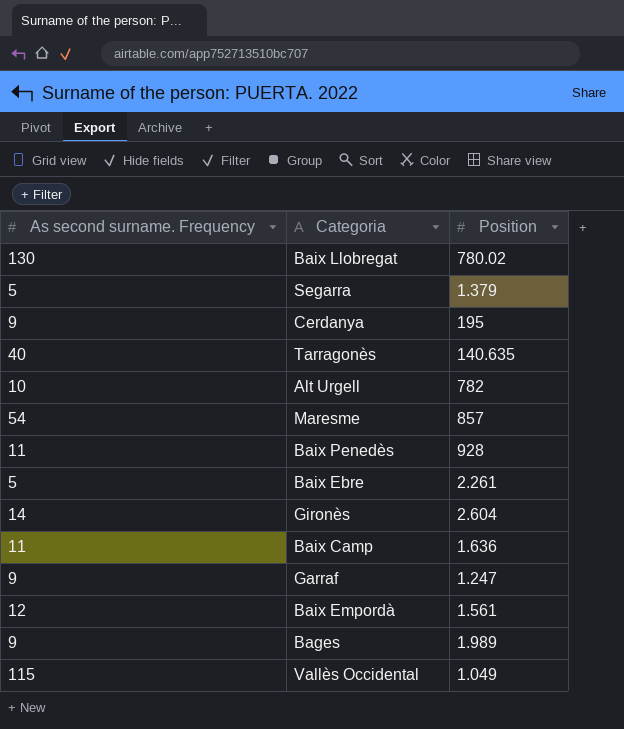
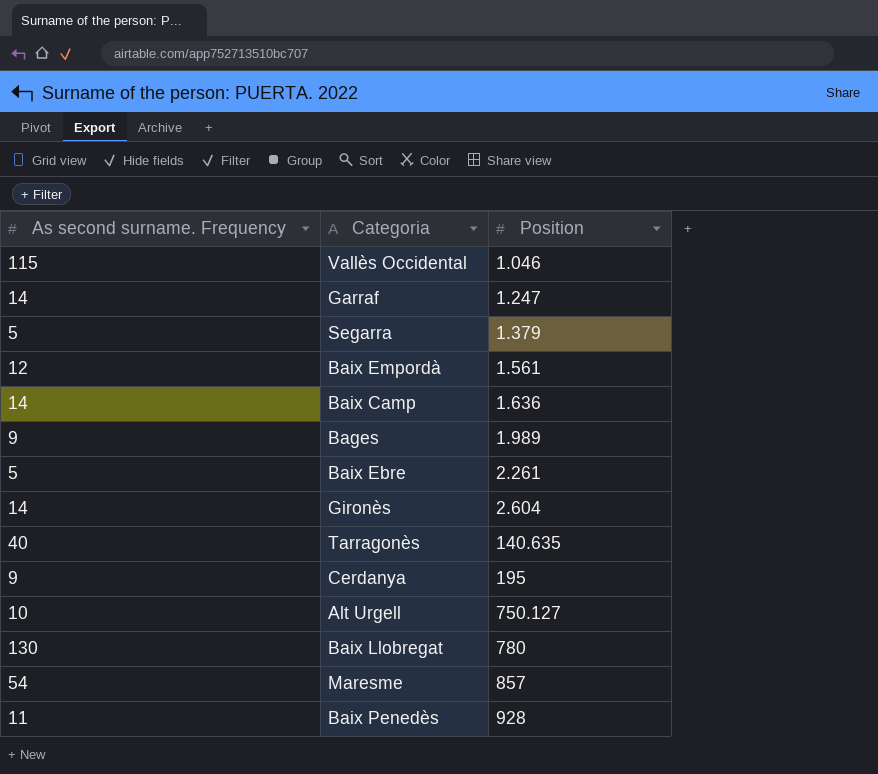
row order: none -> Position ascending
Vallès Occidental | Position: 1.049 -> 1.046
Garraf | As second surname. Frequency: 9 -> 14
Baix Camp | As second surname. Frequency: 11 -> 14
Alt Urgell | Position: 782 -> 750.127
Baix Llobregat | Position: 780.02 -> 780

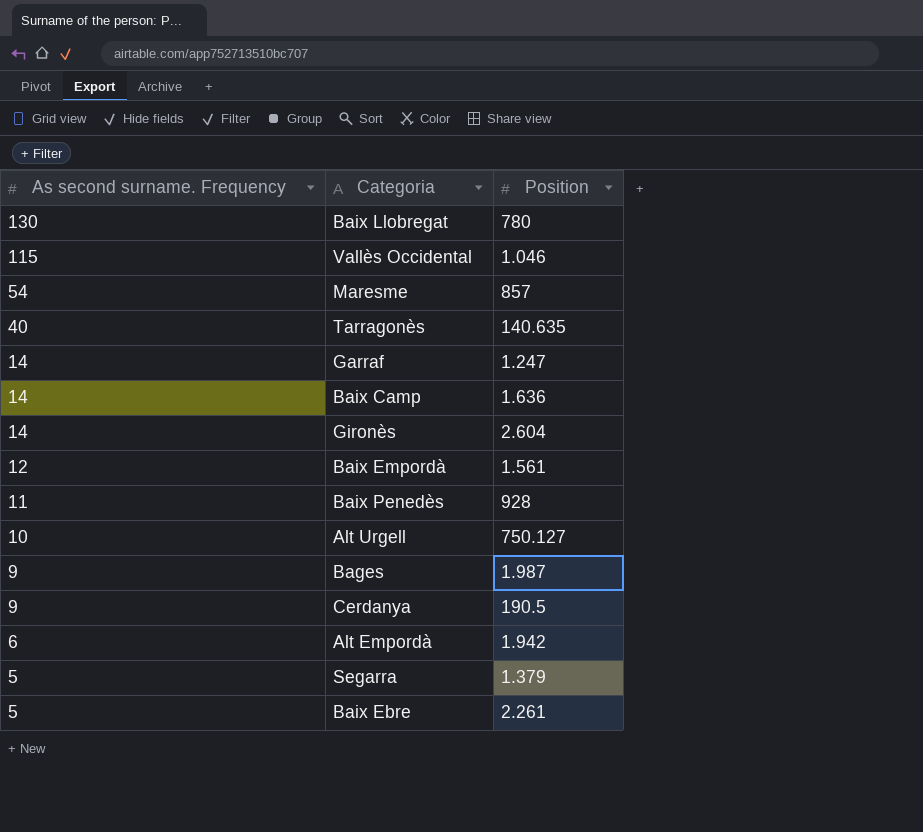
row order: Position ascending -> As second surname. Frequency descending
Bages | Position: 1.989 -> 1.987
Cerdanya | Position: 195 -> 190.5
row Alt Empordà: none -> 6 | 1.942

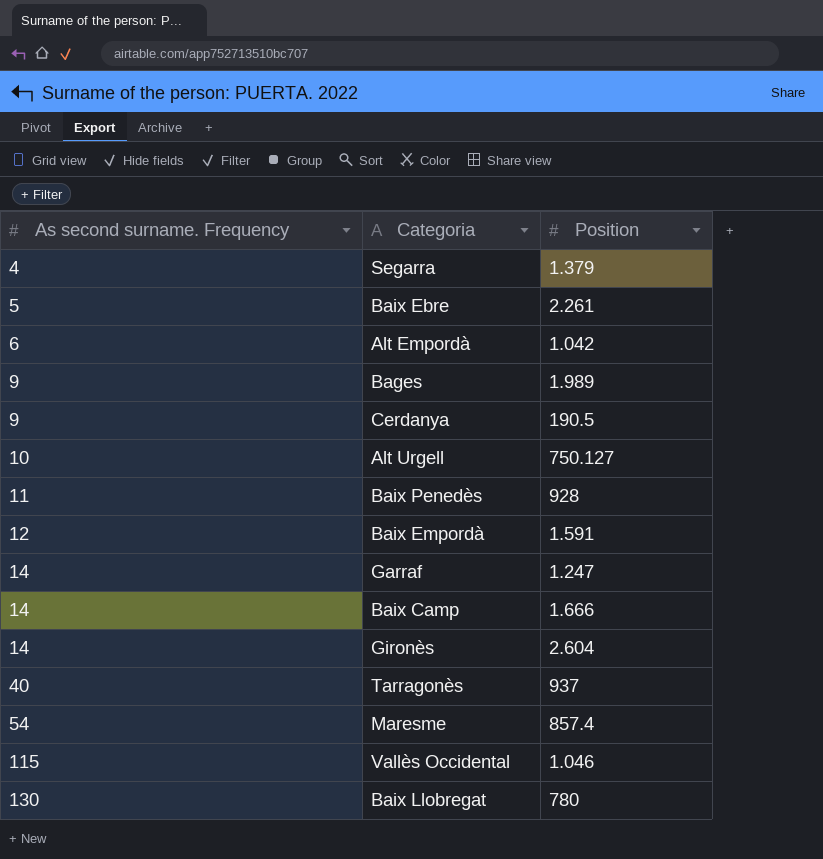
row order: As second surname. Frequency descending -> As second surname. Frequency ascending
Segarra | As second surname. Frequency: 5 -> 4
Alt Empordà | Position: 1.942 -> 1.042
Bages | Position: 1.987 -> 1.989
Baix Empordà | Position: 1.561 -> 1.591
Baix Camp | Position: 1.636 -> 1.666
Tarragonès | Position: 140.635 -> 937
Maresme | Position: 857 -> 857.4

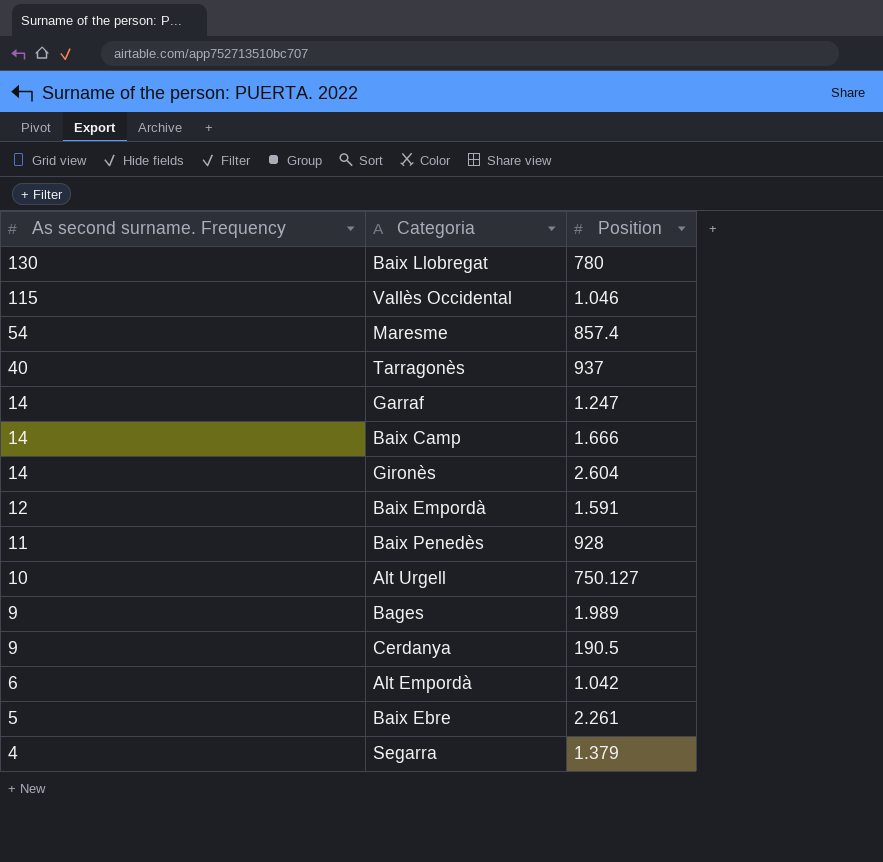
row order: As second surname. Frequency ascending -> As second surname. Frequency descending

